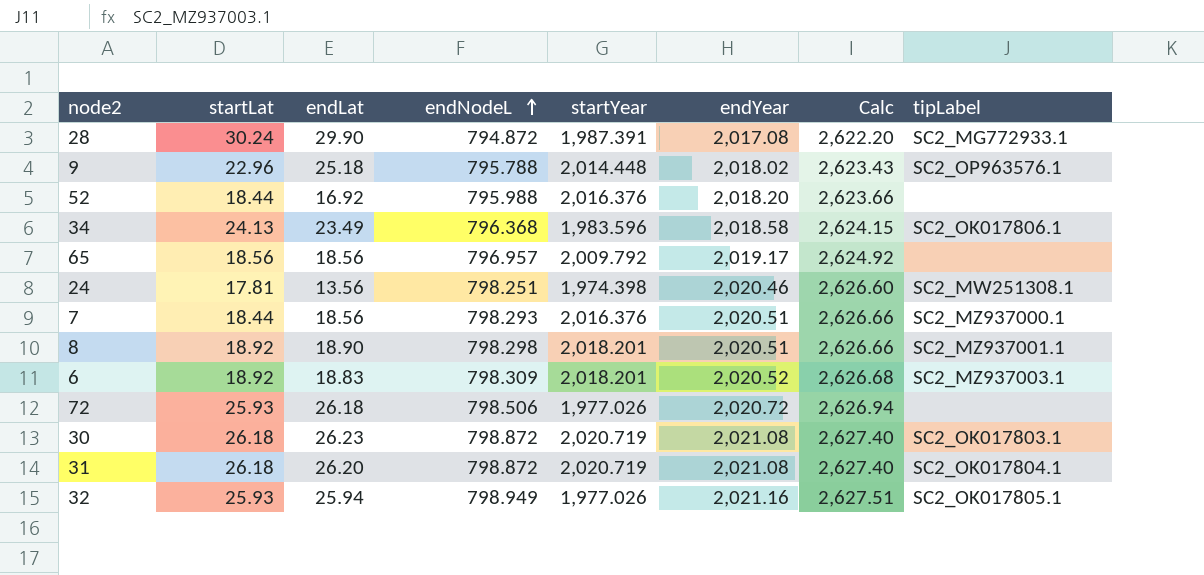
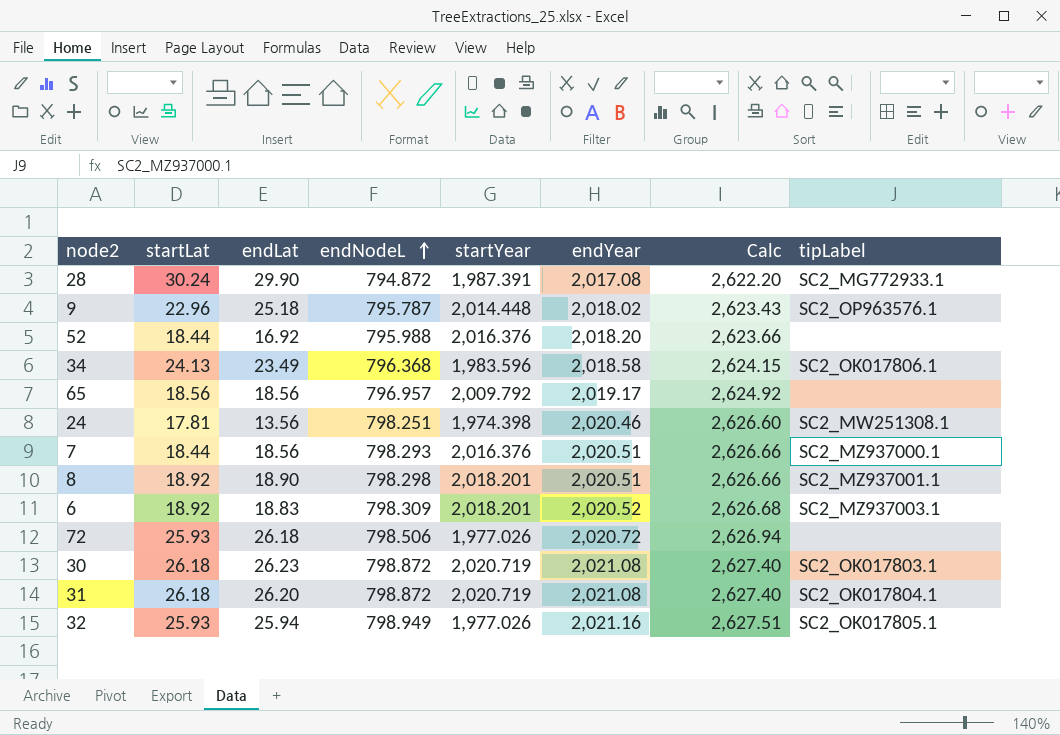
9 | endNodeL: 795.788 -> 795.787

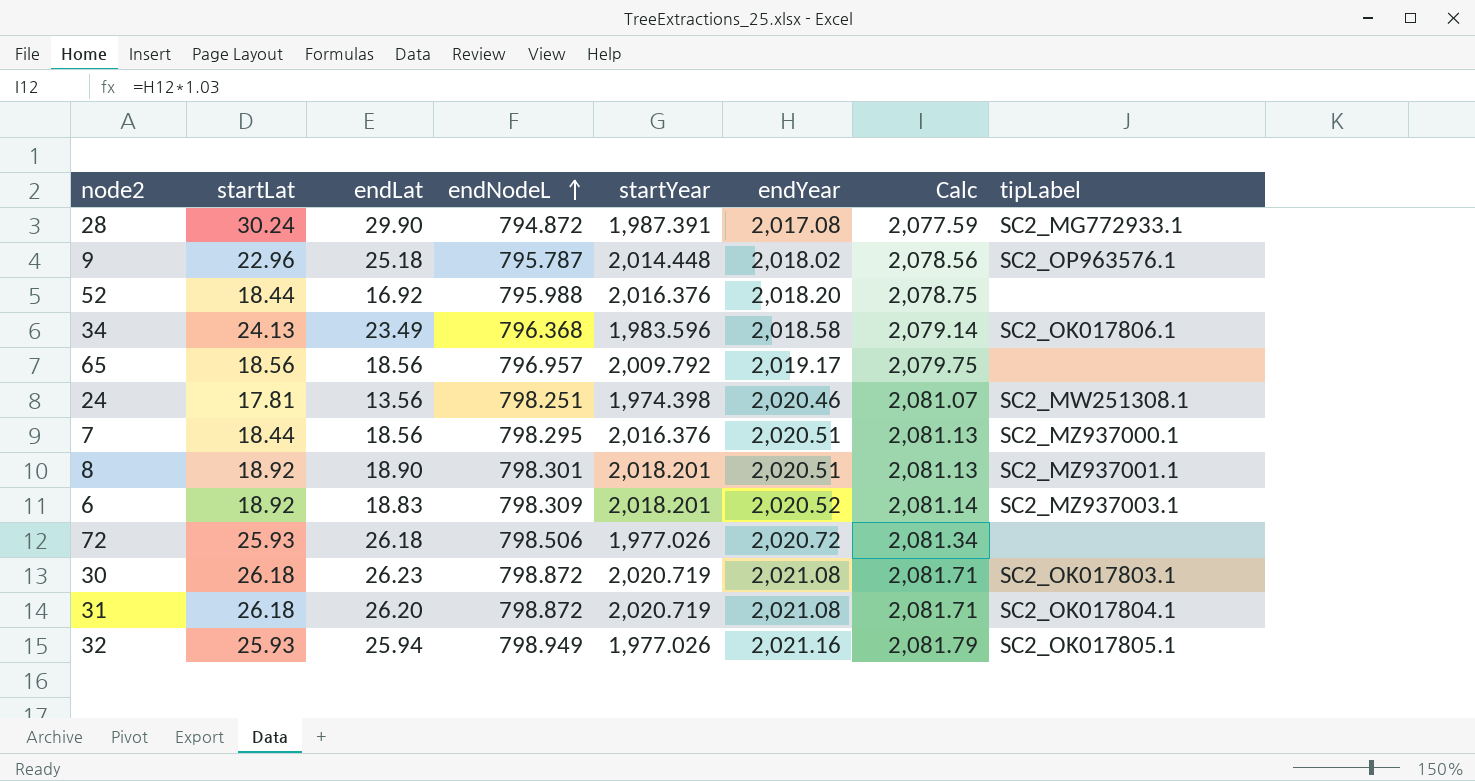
column Calc | formula: [endYear] * 1.3 -> [endYear] * 1.03
7 | endNodeL: 798.293 -> 798.295
8 | endNodeL: 798.298 -> 798.301

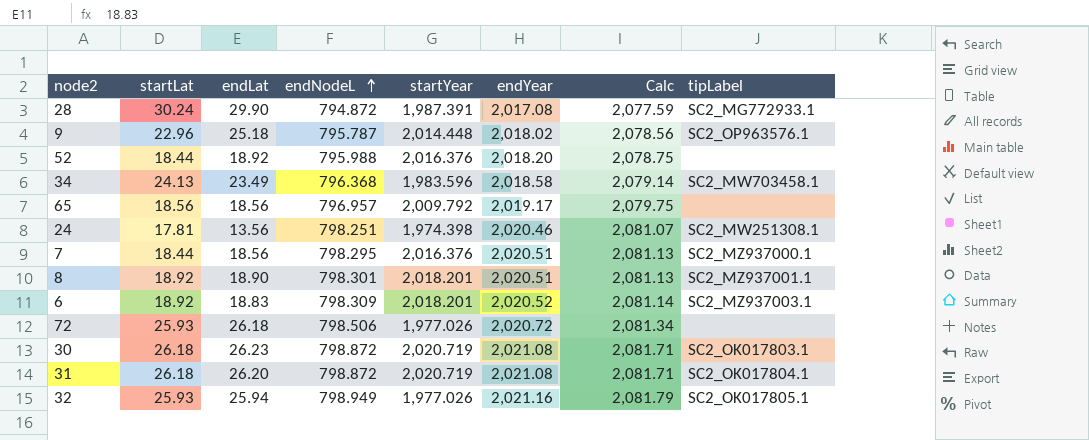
52 | endLat: 16.92 -> 18.92
34 | tipLabel: SC2_OK017806.1 -> SC2_MW703458.1

